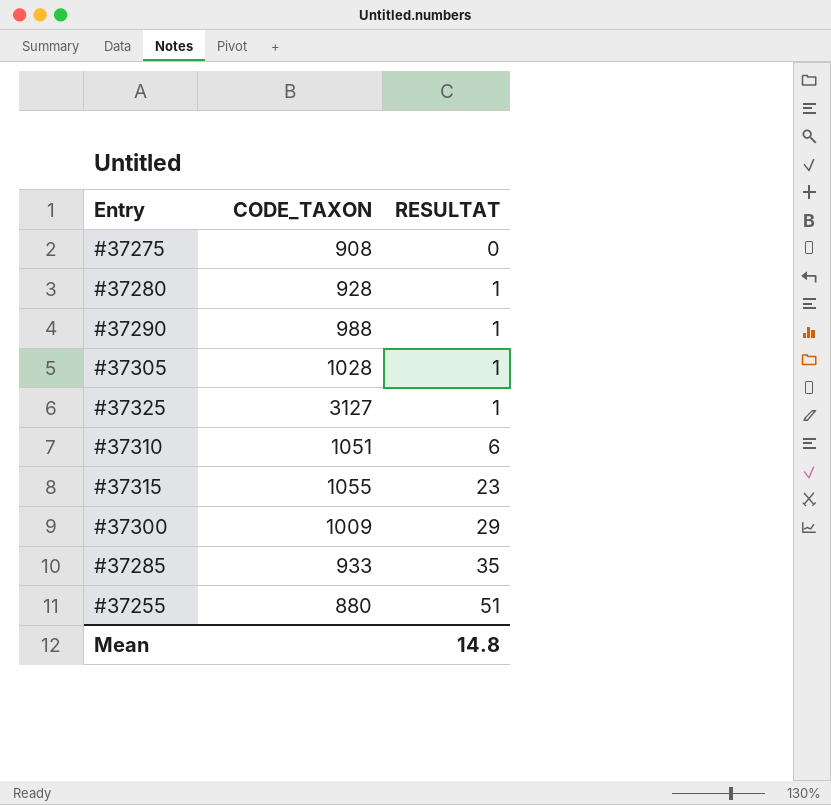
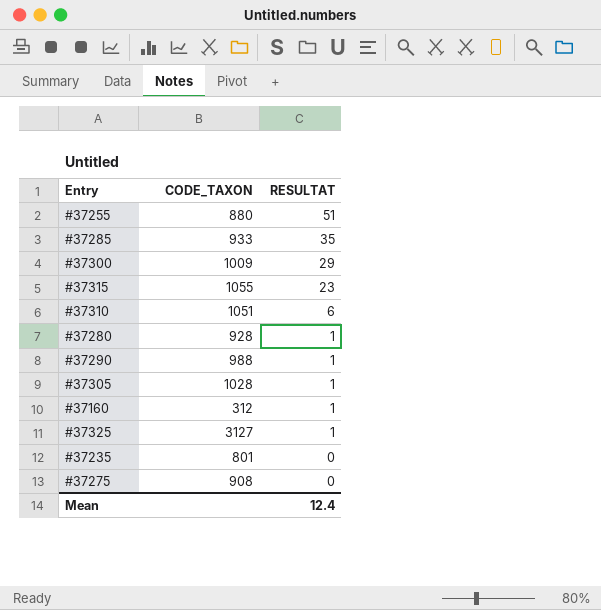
row order: RESULTAT ascending -> RESULTAT descending
row #37160: none -> 312 | 1
row #37235: none -> 801 | 0
Mean | RESULTAT: 14.8 -> 12.4

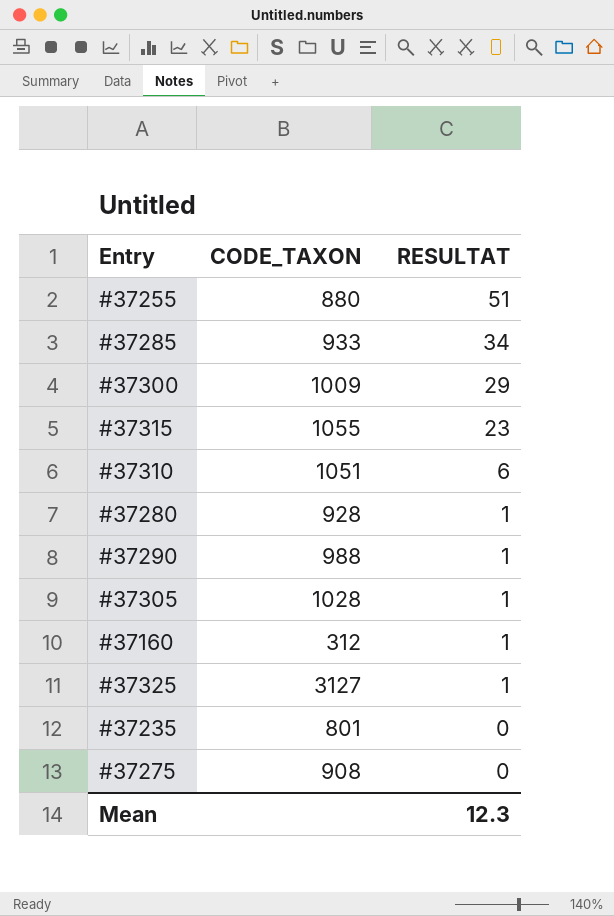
#37285 | RESULTAT: 35 -> 34
Mean | RESULTAT: 12.4 -> 12.3

